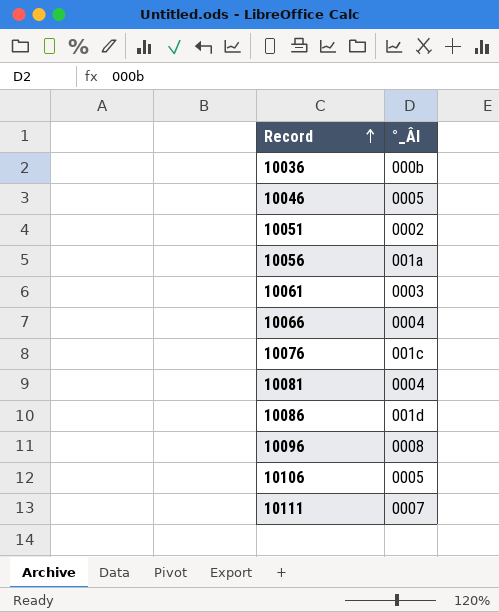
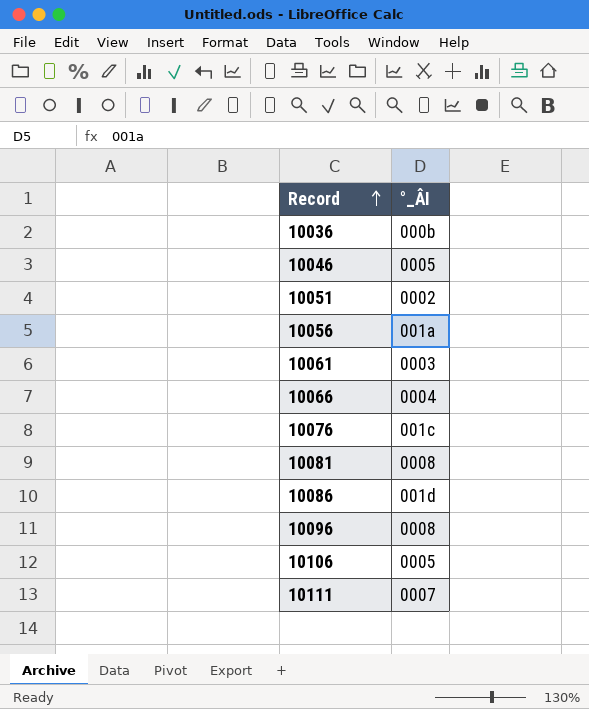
10081 | °_ÂI: 0004 -> 0008

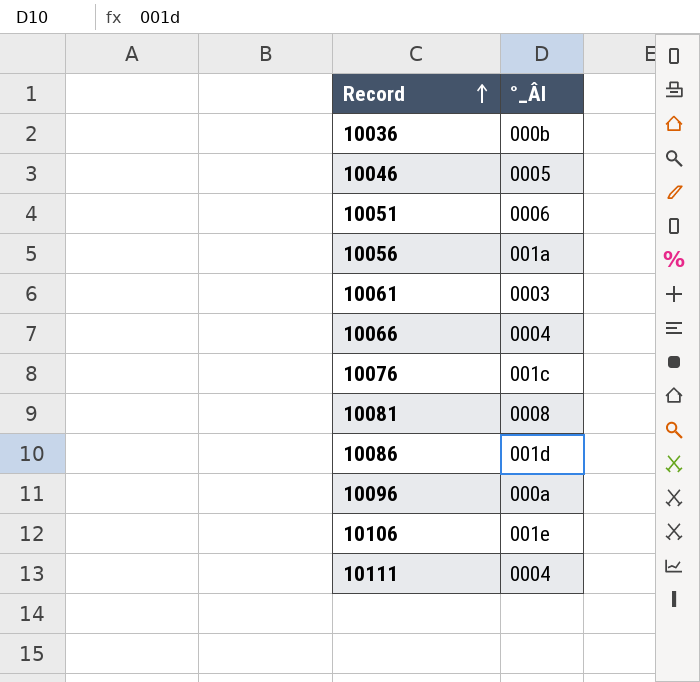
10051 | °_ÂI: 0002 -> 0006
10096 | °_ÂI: 0008 -> 000a
10106 | °_ÂI: 0005 -> 001e
10111 | °_ÂI: 0007 -> 0004

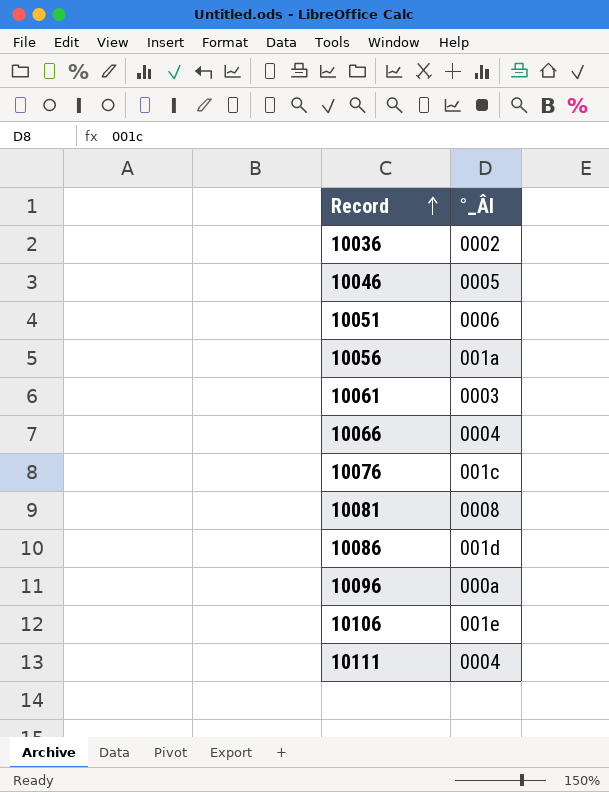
10036 | °_ÂI: 000b -> 0002

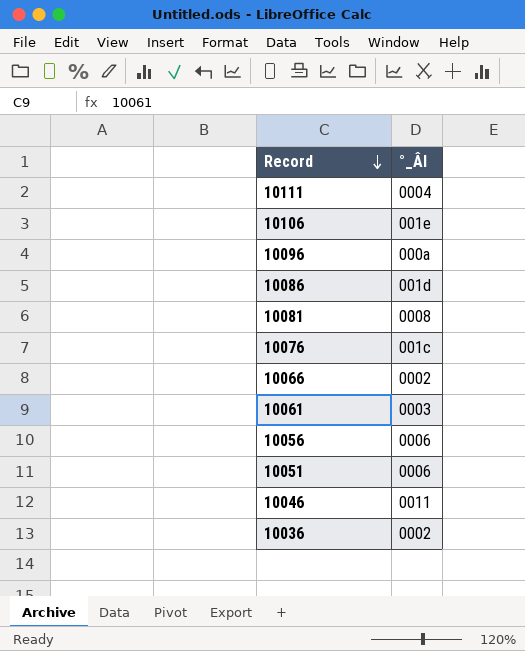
row order: Record ascending -> Record descending
10066 | °_ÂI: 0004 -> 0002
10056 | °_ÂI: 001a -> 0006
10046 | °_ÂI: 0005 -> 0011

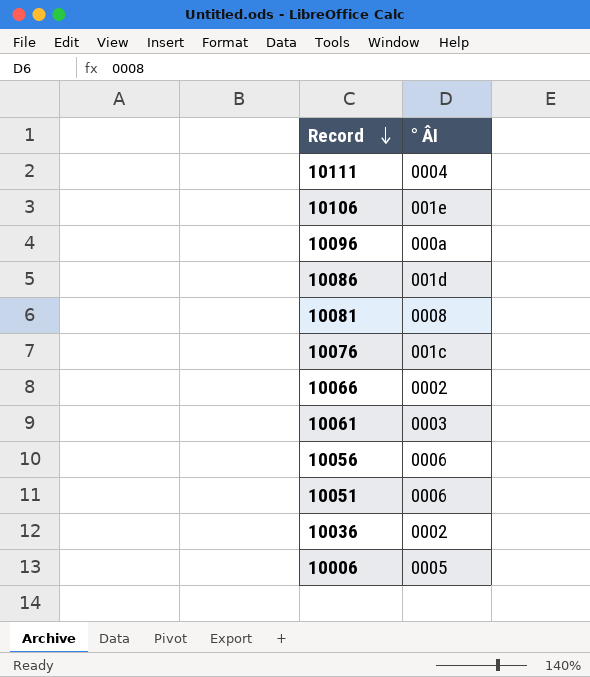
column name: °_ÂI -> ° ÂI
row 10046: 0011 -> none
row 10006: none -> 0005

